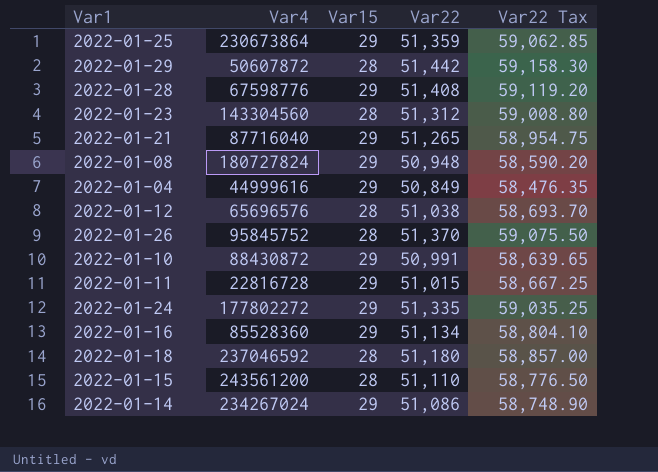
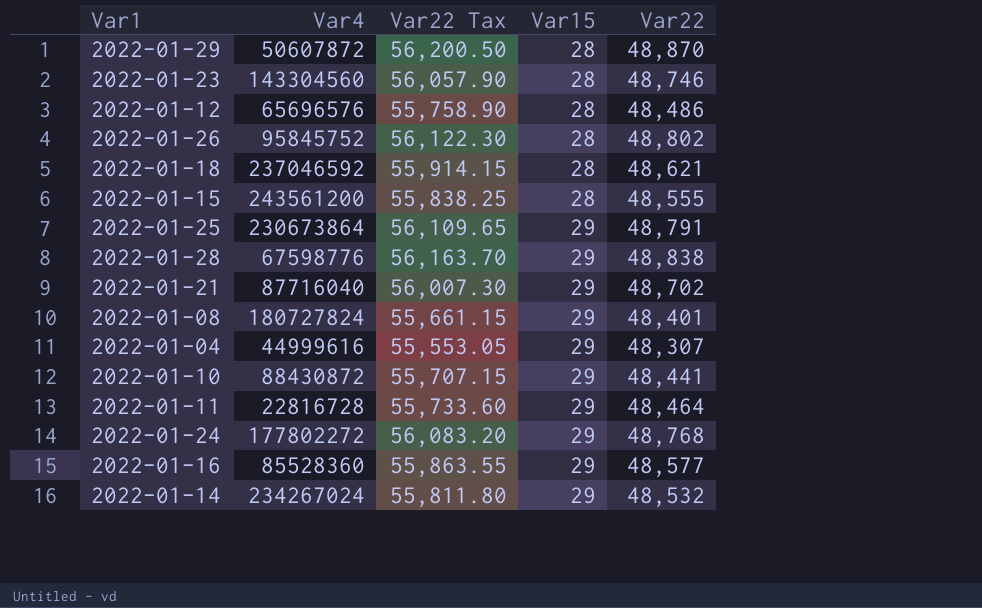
row order: none -> Var15 ascending
column Var22 Tax | position: 5 -> 3
2022-01-29 | Var22 Tax: 59,158.30 -> 56,200.50
2022-01-29 | Var22: 51,442 -> 48,870
2022-01-23 | Var22 Tax: 59,008.80 -> 56,057.90
2022-01-23 | Var22: 51,312 -> 48,746
2022-01-12 | Var22 Tax: 58,693.70 -> 55,758.90
2022-01-12 | Var22: 51,038 -> 48,486
2022-01-26 | Var22 Tax: 59,075.50 -> 56,122.30
2022-01-26 | Var22: 51,370 -> 48,802
2022-01-18 | Var22 Tax: 58,857.00 -> 55,914.15
2022-01-18 | Var22: 51,180 -> 48,621
2022-01-15 | Var22 Tax: 58,776.50 -> 55,838.25
2022-01-15 | Var22: 51,110 -> 48,555
2022-01-25 | Var22 Tax: 59,062.85 -> 56,109.65
2022-01-25 | Var22: 51,359 -> 48,791
2022-01-28 | Var22 Tax: 59,119.20 -> 56,163.70
2022-01-28 | Var22: 51,408 -> 48,838
2022-01-21 | Var22 Tax: 58,954.75 -> 56,007.30
2022-01-21 | Var22: 51,265 -> 48,702
2022-01-08 | Var22 Tax: 58,590.20 -> 55,661.15
2022-01-08 | Var22: 50,948 -> 48,401
2022-01-04 | Var22 Tax: 58,476.35 -> 55,553.05
2022-01-04 | Var22: 50,849 -> 48,307
2022-01-10 | Var22 Tax: 58,639.65 -> 55,707.15
2022-01-10 | Var22: 50,991 -> 48,441
2022-01-11 | Var22 Tax: 58,667.25 -> 55,733.60
2022-01-11 | Var22: 51,015 -> 48,464
2022-01-24 | Var22 Tax: 59,035.25 -> 56,083.20
2022-01-24 | Var22: 51,335 -> 48,768
2022-01-16 | Var22 Tax: 58,804.10 -> 55,863.55
2022-01-16 | Var22: 51,134 -> 48,577
2022-01-14 | Var22 Tax: 58,748.90 -> 55,811.80
2022-01-14 | Var22: 51,086 -> 48,532

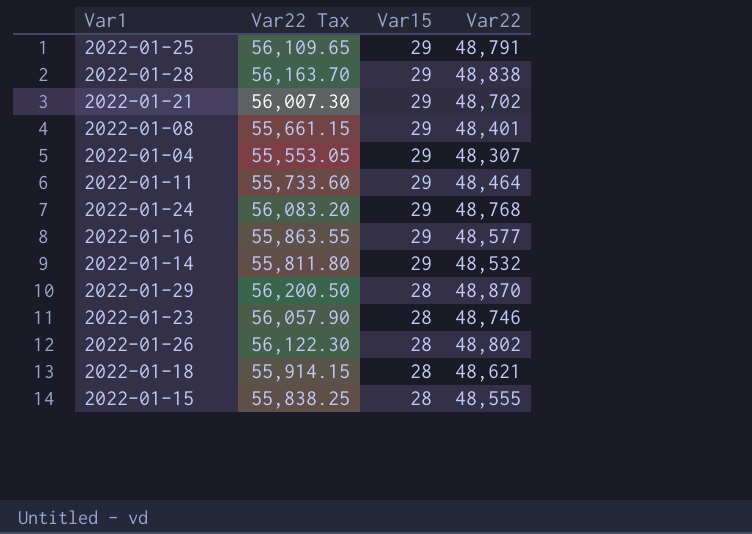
row order: Var15 ascending -> Var15 descending
column Var4 | position: 2 -> none
row 2022-01-12: 65696576 | 55,758.90 | 28 | 48,486 -> none
row 2022-01-10: 88430872 | 55,707.15 | 29 | 48,441 -> none

